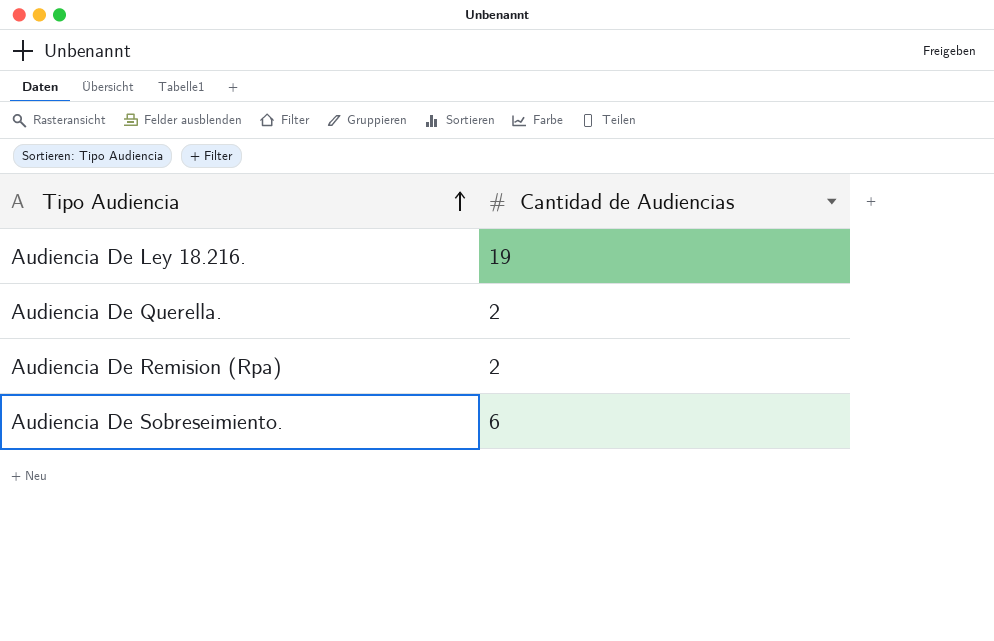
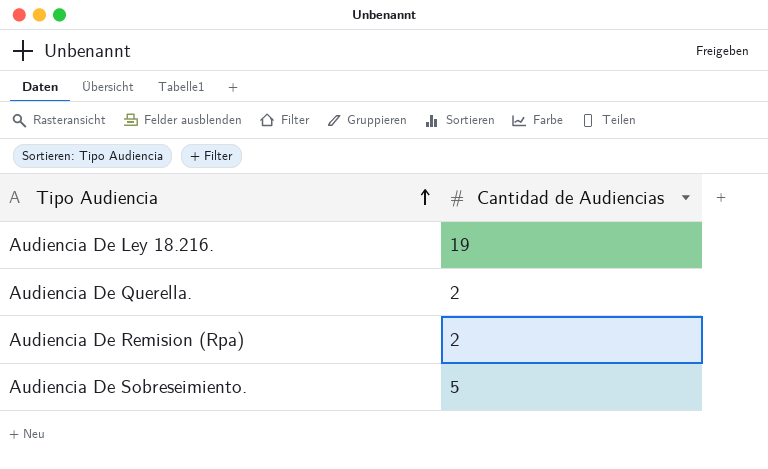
Audiencia De Sobreseimiento. | Cantidad de Audiencias: 6 -> 5

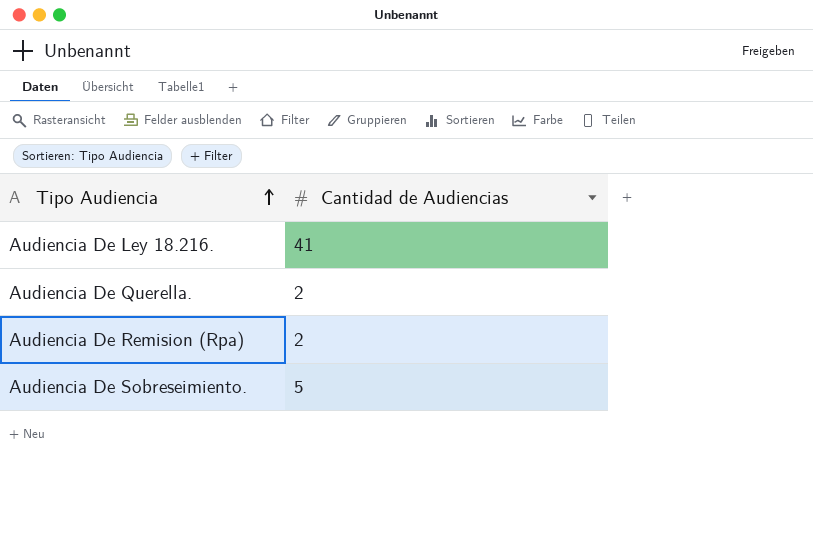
Audiencia De Ley 18.216. | Cantidad de Audiencias: 19 -> 41

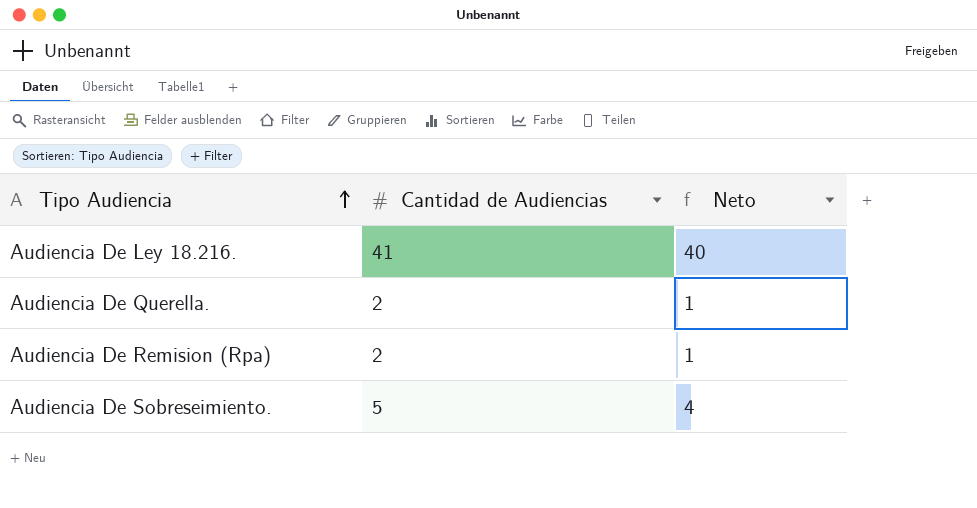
column Neto | formula: none -> [Cantidad de Audiencias] - 1

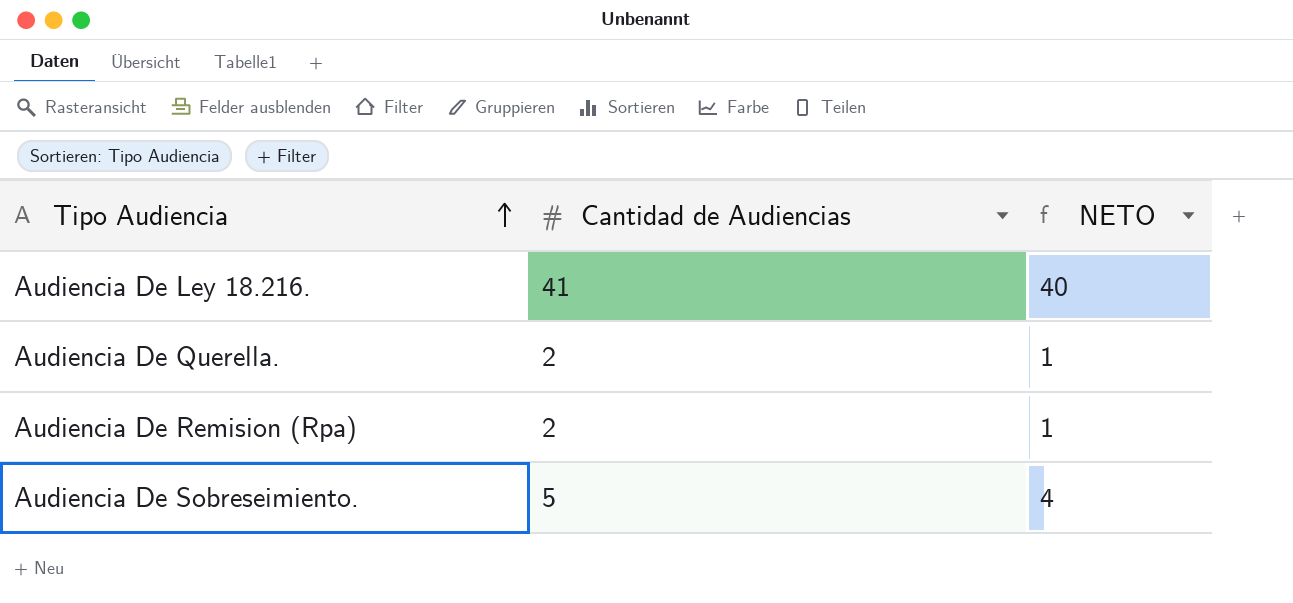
column name: Neto -> NETO

